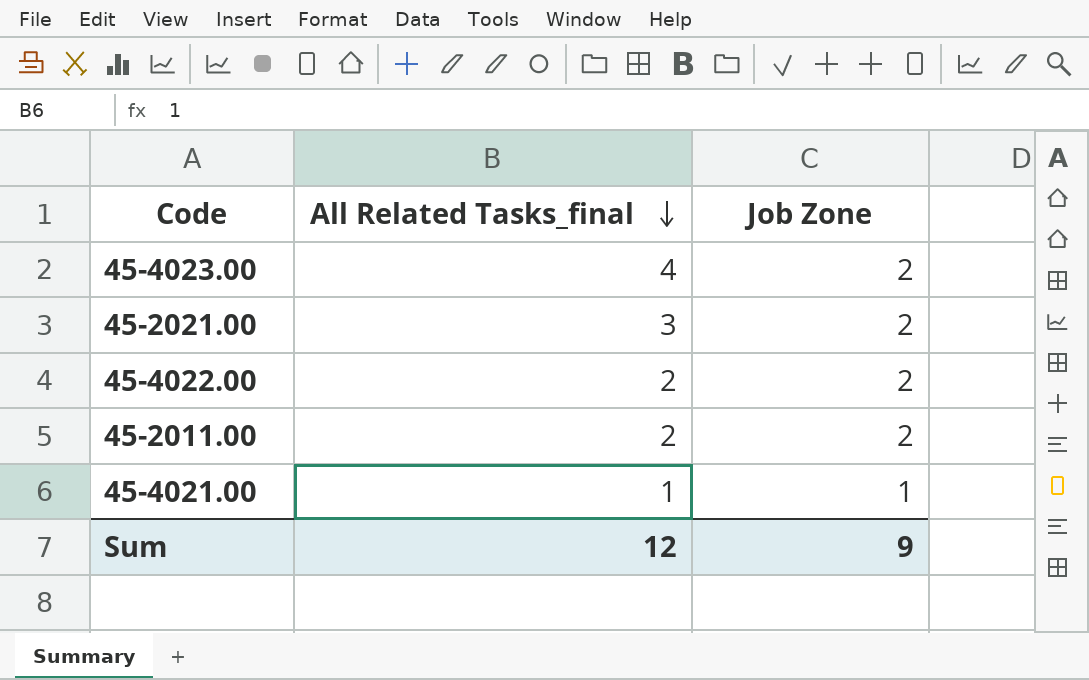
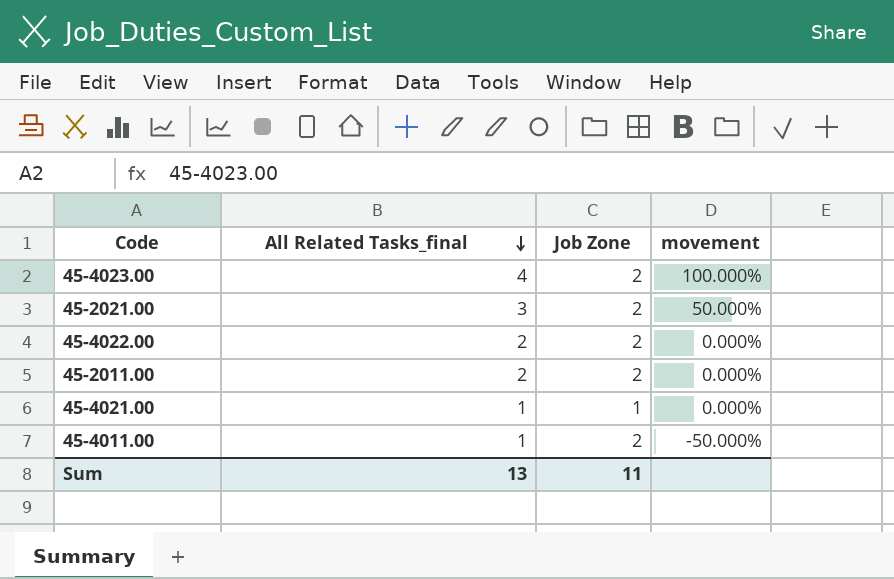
column movement | formula: none -> ([All Related Tasks_final] - [Job Zone]) / [Job Zone]
row 45-4011.00: none -> 1 | 2 | -50.000%
Sum | All Related Tasks_final: 12 -> 13
Sum | Job Zone: 9 -> 11

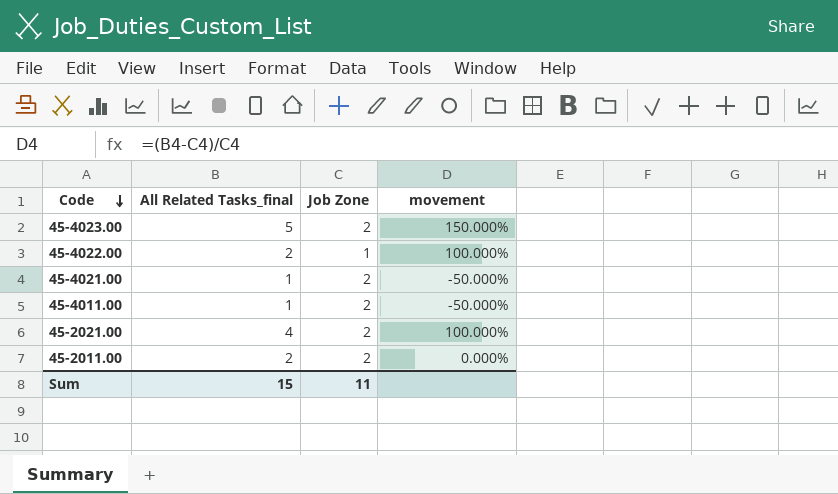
row order: All Related Tasks_final descending -> Code descending
45-4023.00 | All Related Tasks_final: 4 -> 5
45-4023.00 | movement: 100.000% -> 150.000%
45-4022.00 | Job Zone: 2 -> 1
45-4022.00 | movement: 0.000% -> 100.000%
45-4021.00 | Job Zone: 1 -> 2
45-4021.00 | movement: 0.000% -> -50.000%
45-2021.00 | All Related Tasks_final: 3 -> 4
45-2021.00 | movement: 50.000% -> 100.000%
Sum | All Related Tasks_final: 13 -> 15

